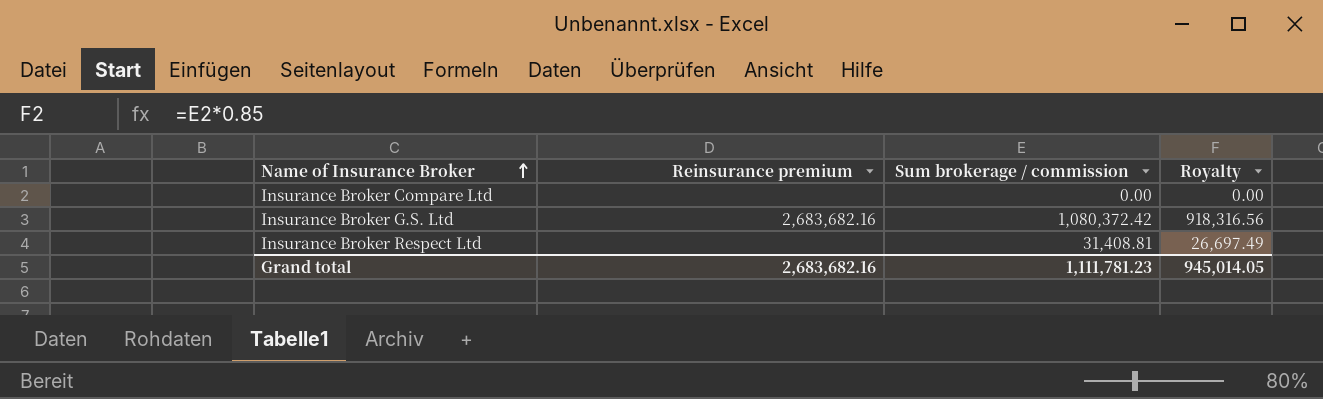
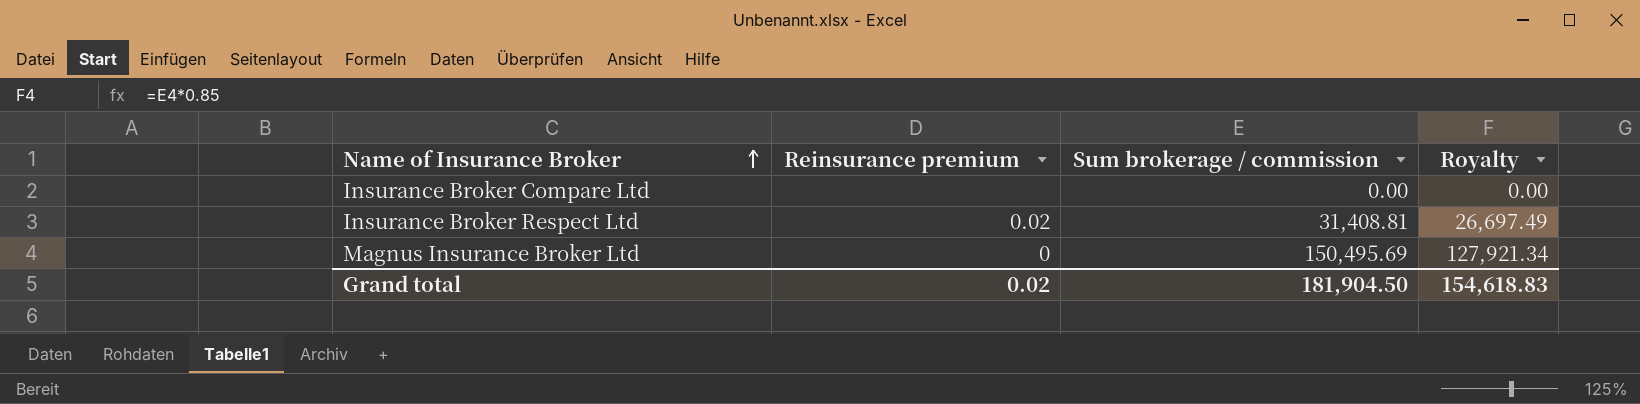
row Insurance Broker G.S. Ltd: 2,683,682.16 | 1,080,372.42 | 918,316.56 -> none
Insurance Broker Respect Ltd | Reinsurance premium: none -> 0.02
row Magnus Insurance Broker Ltd: none -> 0 | 150,495.69 | 127,921.34
Grand total | Reinsurance premium: 2,683,682.16 -> 0.02
Grand total | Sum brokerage / commission: 1,111,781.23 -> 181,904.50
Grand total | Royalty: 945,014.05 -> 154,618.83

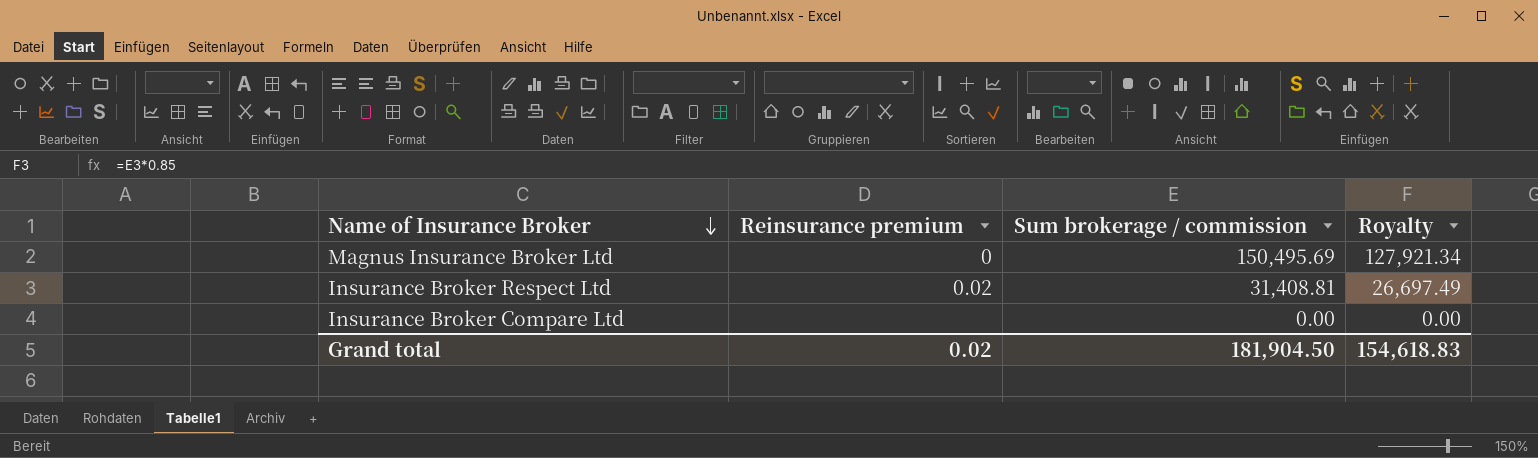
row order: Name of Insurance Broker ascending -> Name of Insurance Broker descending

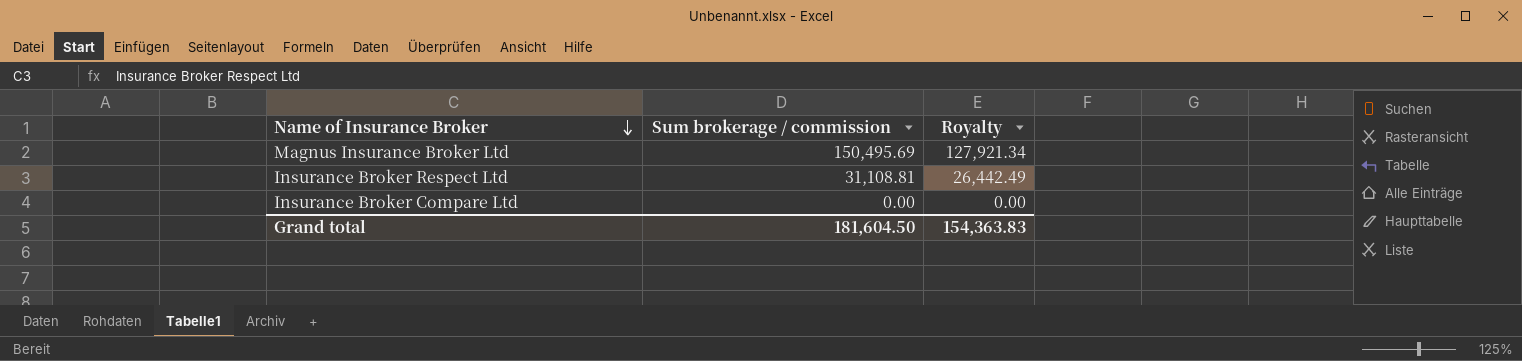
column Reinsurance premium | position: 2 -> none
Insurance Broker Respect Ltd | Sum brokerage / commission: 31,408.81 -> 31,108.81
Insurance Broker Respect Ltd | Royalty: 26,697.49 -> 26,442.49
Grand total | Sum brokerage / commission: 181,904.50 -> 181,604.50
Grand total | Royalty: 154,618.83 -> 154,363.83

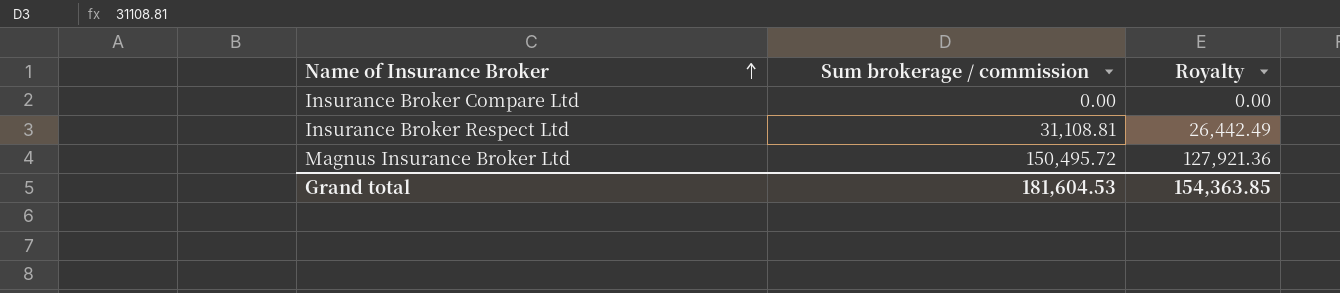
row order: Name of Insurance Broker descending -> Name of Insurance Broker ascending
Magnus Insurance Broker Ltd | Sum brokerage / commission: 150,495.69 -> 150,495.72
Magnus Insurance Broker Ltd | Royalty: 127,921.34 -> 127,921.36
Grand total | Sum brokerage / commission: 181,604.50 -> 181,604.53
Grand total | Royalty: 154,363.83 -> 154,363.85

